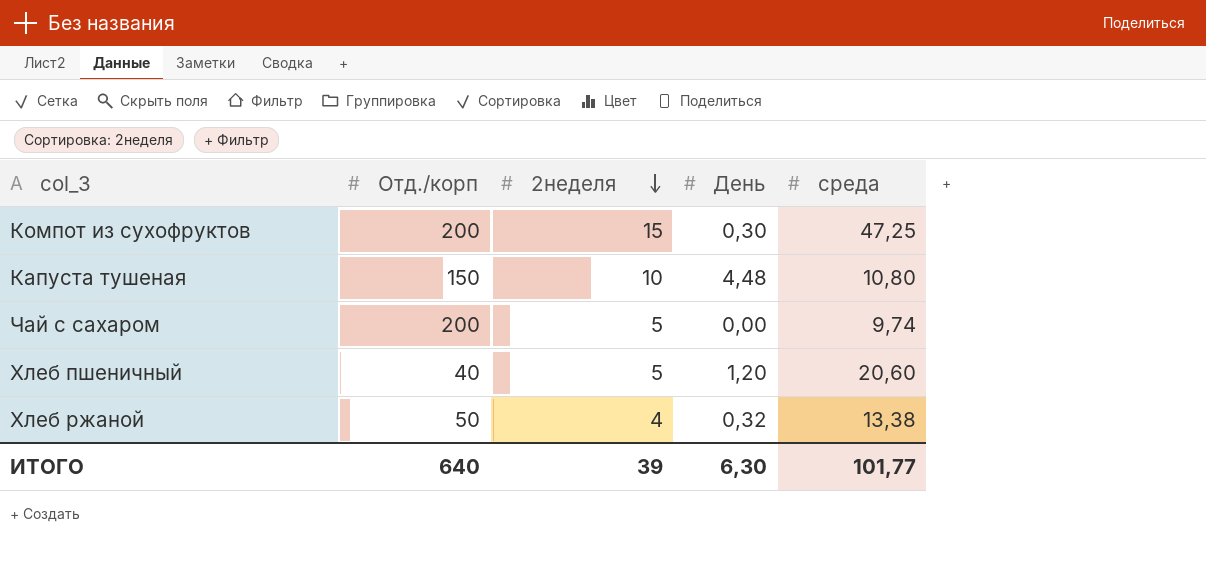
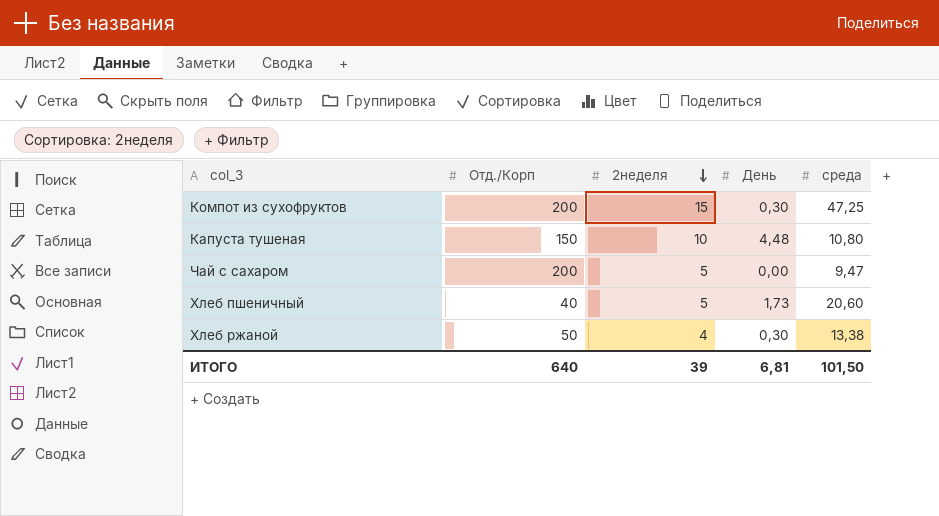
column name: Отд./корп -> Отд./Корп
Чай с сахаром | среда: 9,74 -> 9,47
Хлеб пшеничный | День: 1,20 -> 1,73
Хлеб ржаной | День: 0,32 -> 0,30
ИТОГО | День: 6,30 -> 6,81
ИТОГО | среда: 101,77 -> 101,50

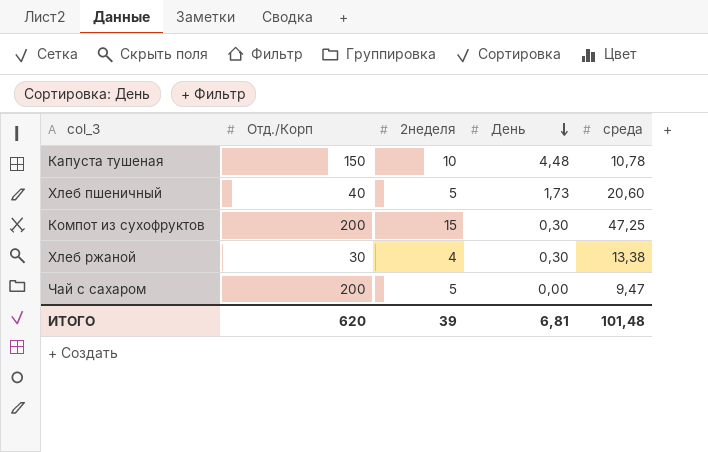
row order: 2неделя descending -> День descending
Капуста тушеная | среда: 10,80 -> 10,78
Хлеб ржаной | Отд./Корп: 50 -> 30
ИТОГО | Отд./Корп: 640 -> 620
ИТОГО | среда: 101,50 -> 101,48

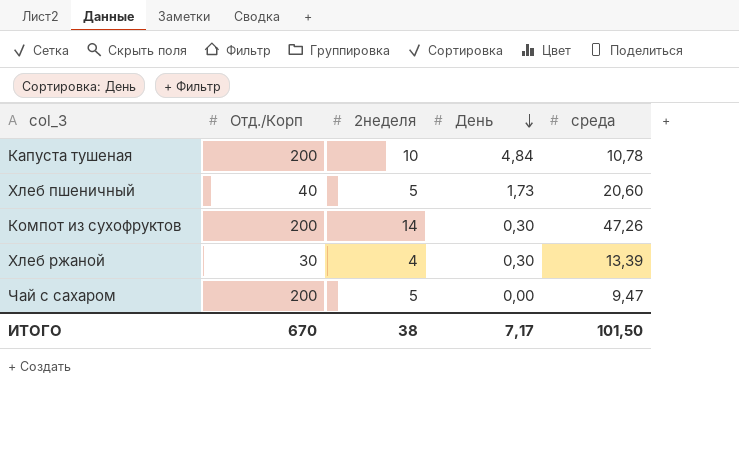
Капуста тушеная | Отд./Корп: 150 -> 200
Капуста тушеная | День: 4,48 -> 4,84
Компот из сухофруктов | 2неделя: 15 -> 14
Компот из сухофруктов | среда: 47,25 -> 47,26
Хлеб ржаной | среда: 13,38 -> 13,39
ИТОГО | Отд./Корп: 620 -> 670
ИТОГО | 2неделя: 39 -> 38
ИТОГО | День: 6,81 -> 7,17
ИТОГО | среда: 101,48 -> 101,50

